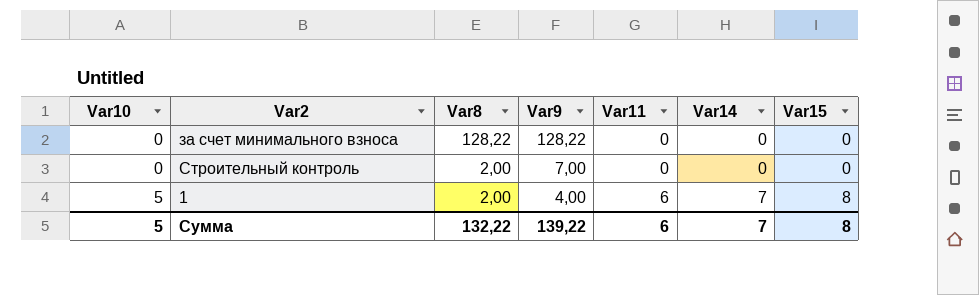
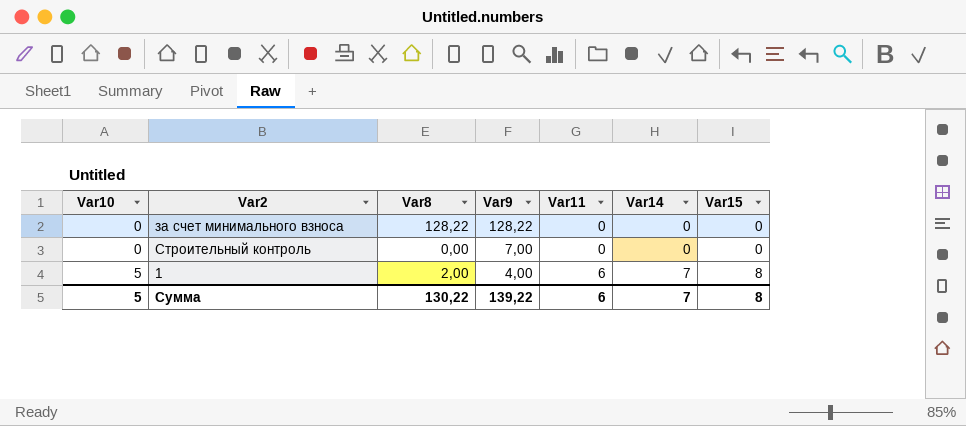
Строительный контроль | Var8: 2,00 -> 0,00
Сумма | Var8: 132,22 -> 130,22

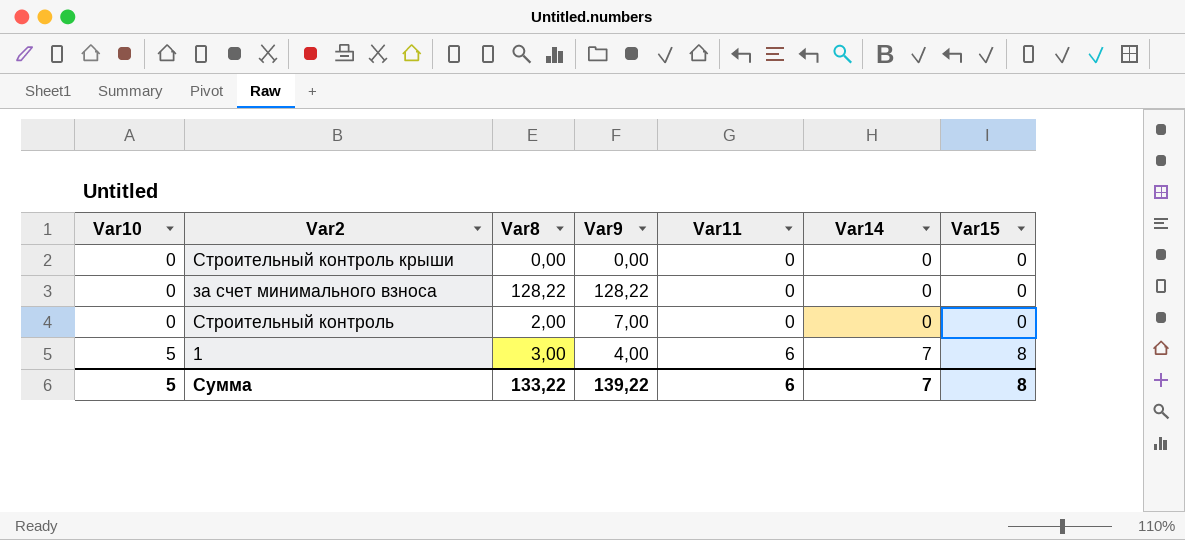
row Строительный контроль крыши: none -> 0 | 0,00 | 0,00 | 0 | 0 | 0
Строительный контроль | Var8: 0,00 -> 2,00
1 | Var8: 2,00 -> 3,00
Сумма | Var8: 130,22 -> 133,22

